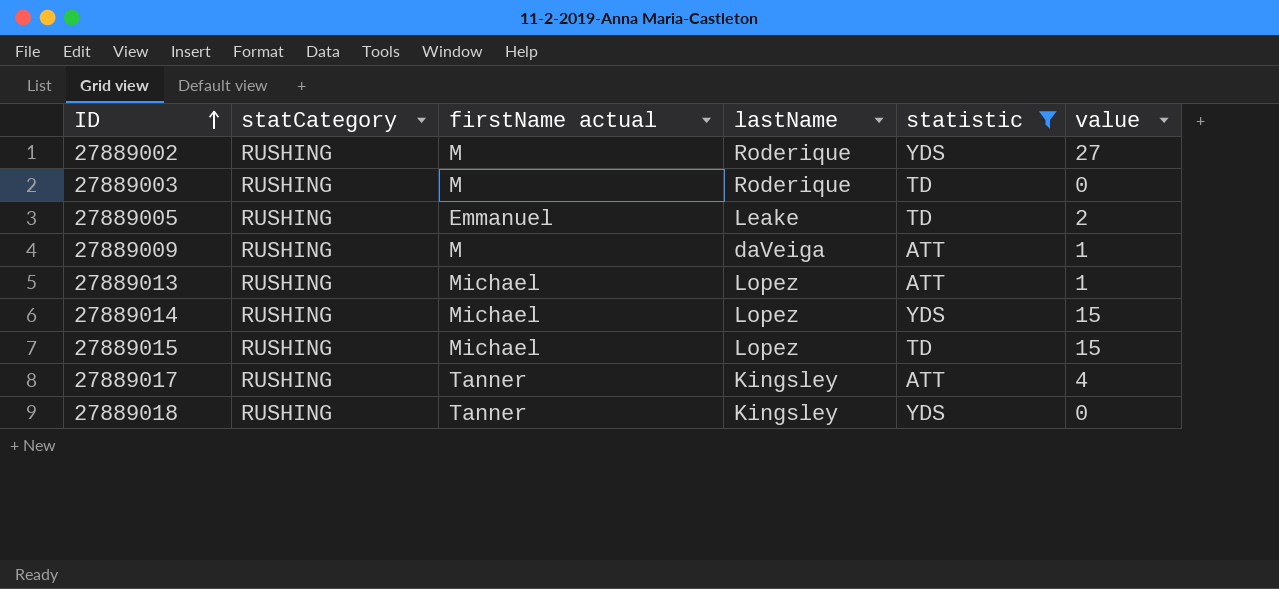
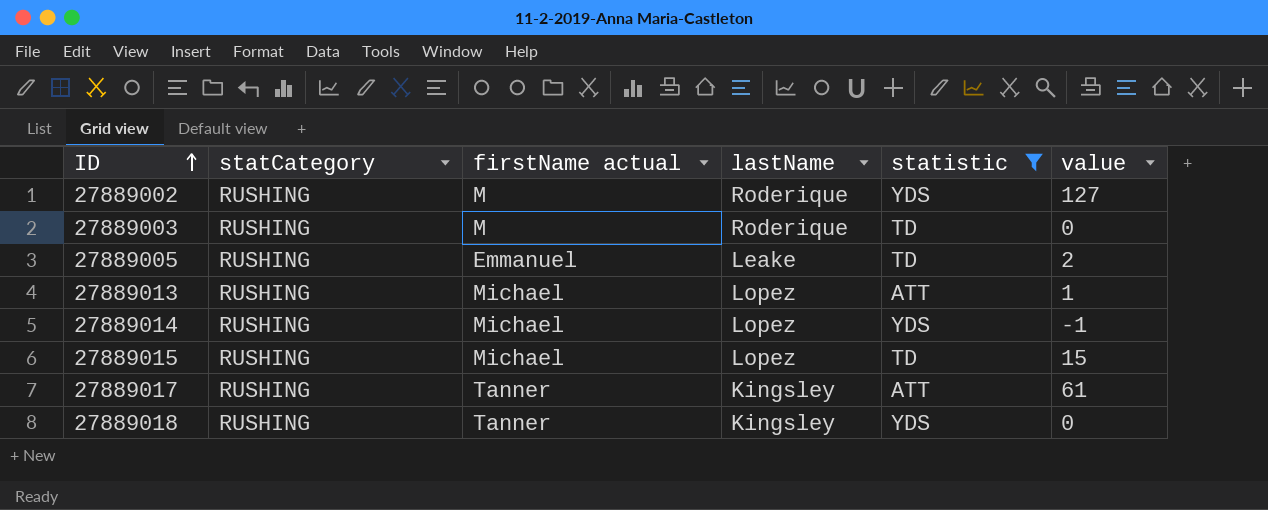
row 27889009: RUSHING | M | daVeiga | ATT | 1 -> none
27889002 | value: 27 -> 127
27889014 | value: 15 -> -1
27889017 | value: 4 -> 61

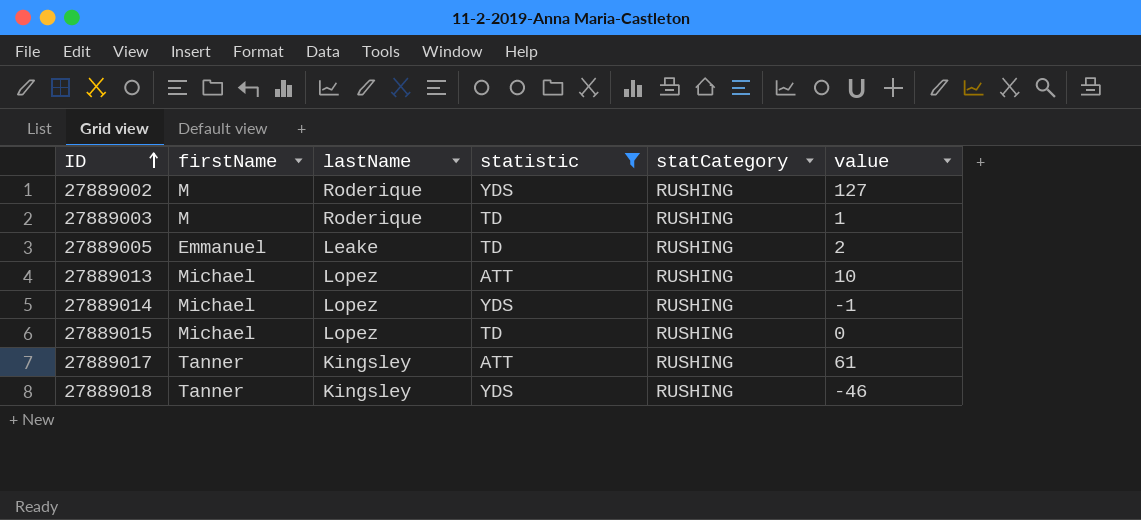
column name: firstName actual -> firstName
column statCategory | position: 2 -> 5
27889003 | value: 0 -> 1
27889013 | value: 1 -> 10
27889015 | value: 15 -> 0
27889018 | value: 0 -> -46

